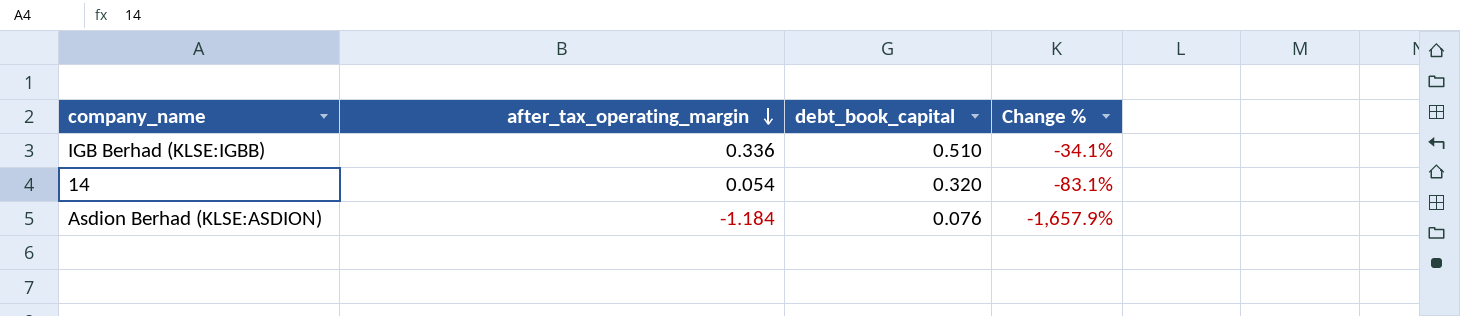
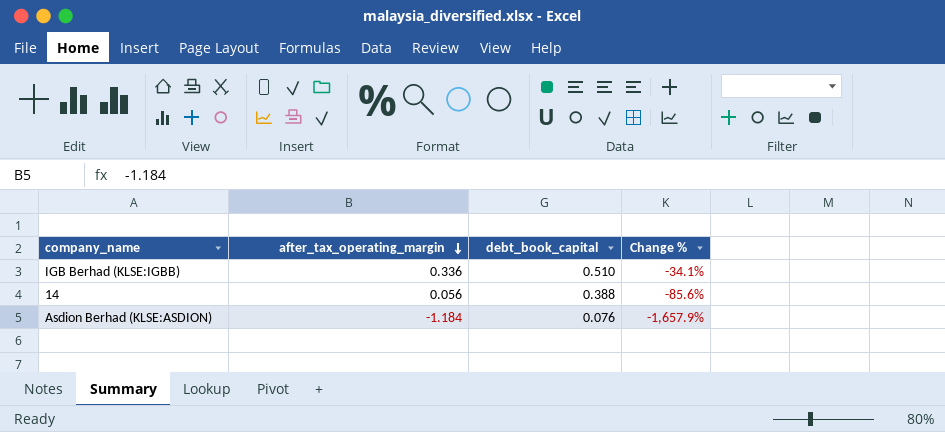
14 | after_tax_operating_margin: 0.054 -> 0.056
14 | debt_book_capital: 0.320 -> 0.388
14 | Change %: -83.1% -> -85.6%

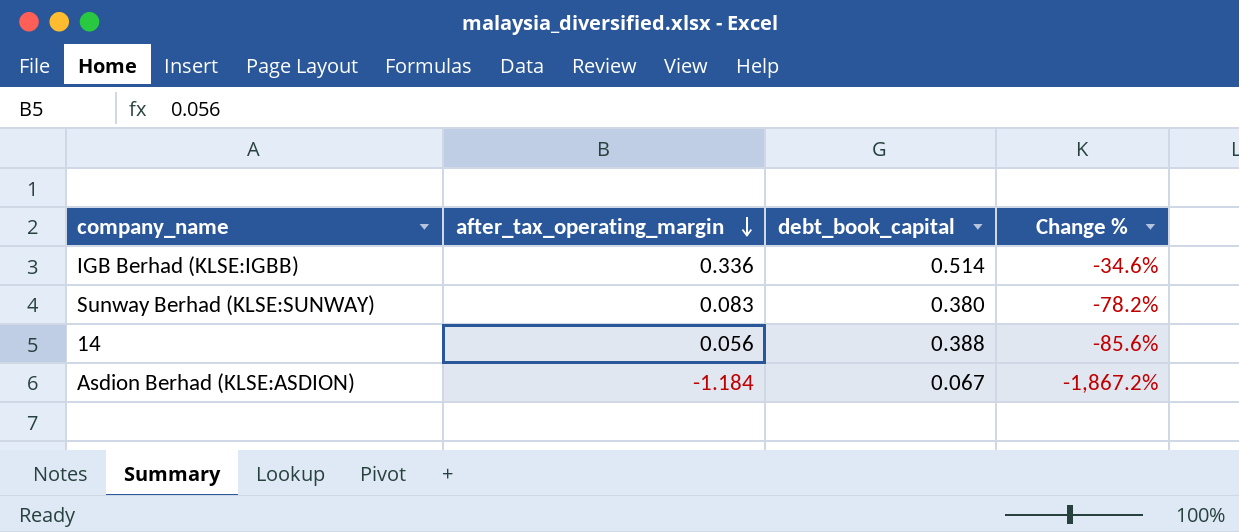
IGB Berhad (KLSE:IGBB) | debt_book_capital: 0.510 -> 0.514
IGB Berhad (KLSE:IGBB) | Change %: -34.1% -> -34.6%
row Sunway Berhad (KLSE:SUNWAY): none -> 0.083 | 0.380 | -78.2%
Asdion Berhad (KLSE:ASDION) | debt_book_capital: 0.076 -> 0.067
Asdion Berhad (KLSE:ASDION) | Change %: -1,657.9% -> -1,867.2%

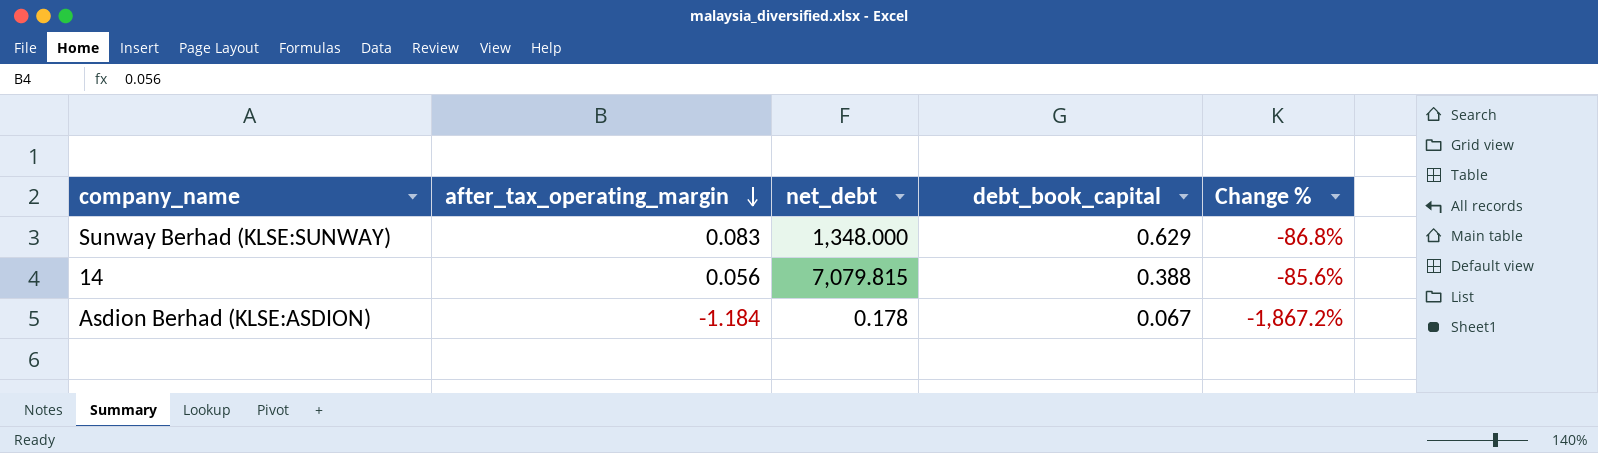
column net_debt | position: none -> 3
row IGB Berhad (KLSE:IGBB): 0.336 | 0.514 | -34.6% -> none
Sunway Berhad (KLSE:SUNWAY) | debt_book_capital: 0.380 -> 0.629
Sunway Berhad (KLSE:SUNWAY) | Change %: -78.2% -> -86.8%

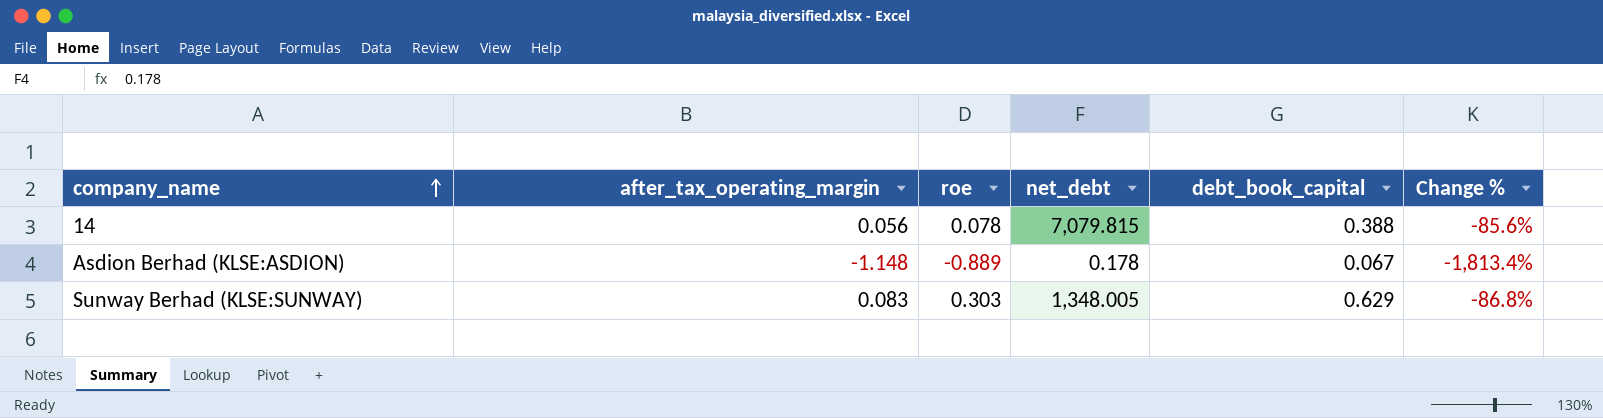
row order: after_tax_operating_margin descending -> company_name ascending
column roe | position: none -> 3
Asdion Berhad (KLSE:ASDION) | after_tax_operating_margin: -1.184 -> -1.148
Asdion Berhad (KLSE:ASDION) | Change %: -1,867.2% -> -1,813.4%
Sunway Berhad (KLSE:SUNWAY) | net_debt: 1,348.000 -> 1,348.005

